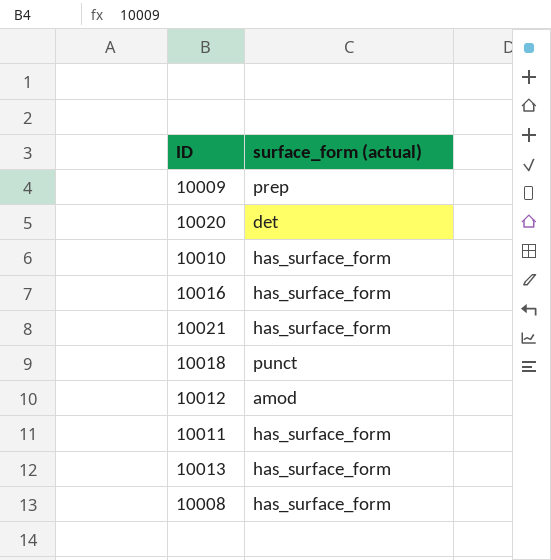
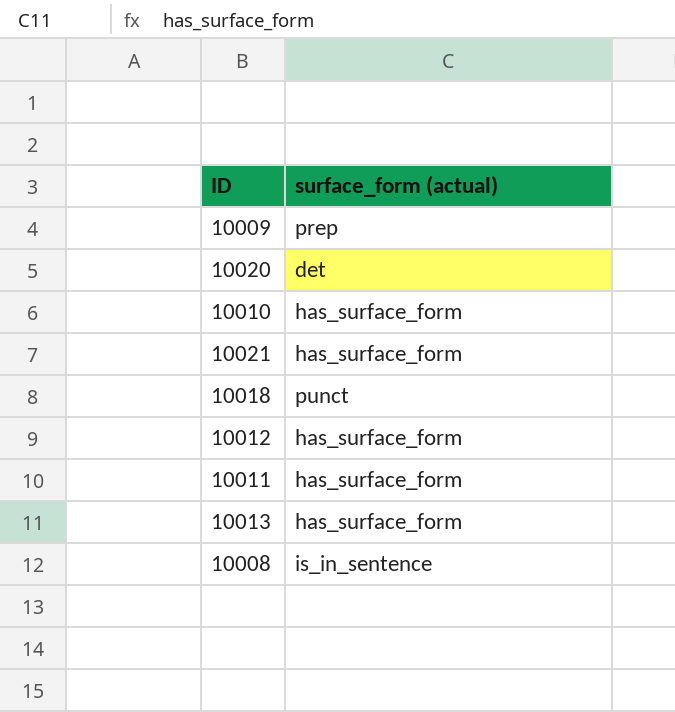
row 10016: has_surface_form -> none
10012 | surface_form (actual): amod -> has_surface_form
10008 | surface_form (actual): has_surface_form -> is_in_sentence

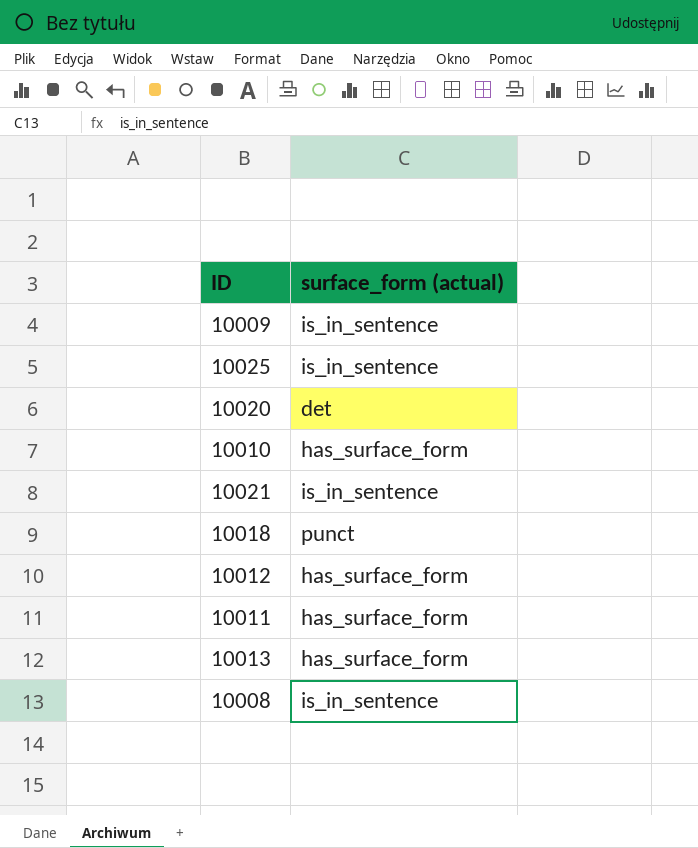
10009 | surface_form (actual): prep -> is_in_sentence
row 10025: none -> is_in_sentence
10021 | surface_form (actual): has_surface_form -> is_in_sentence

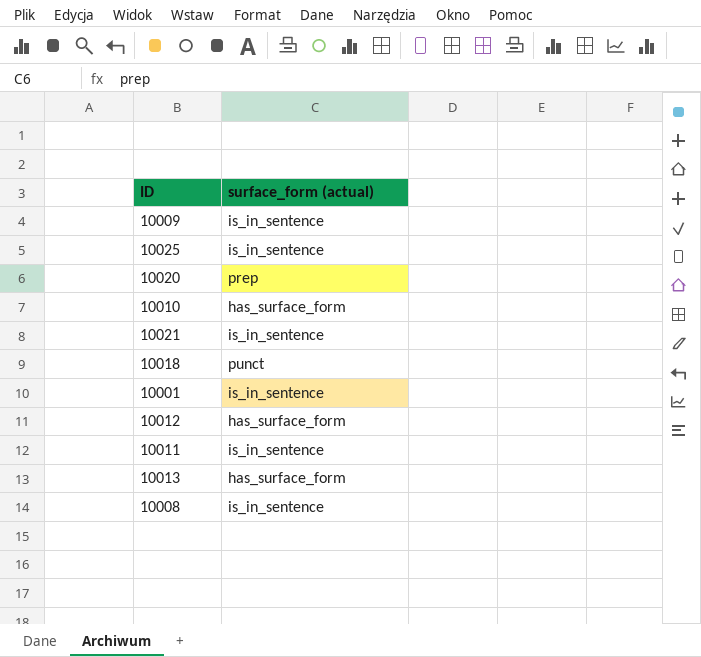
10020 | surface_form (actual): det -> prep
row 10001: none -> is_in_sentence
10011 | surface_form (actual): has_surface_form -> is_in_sentence

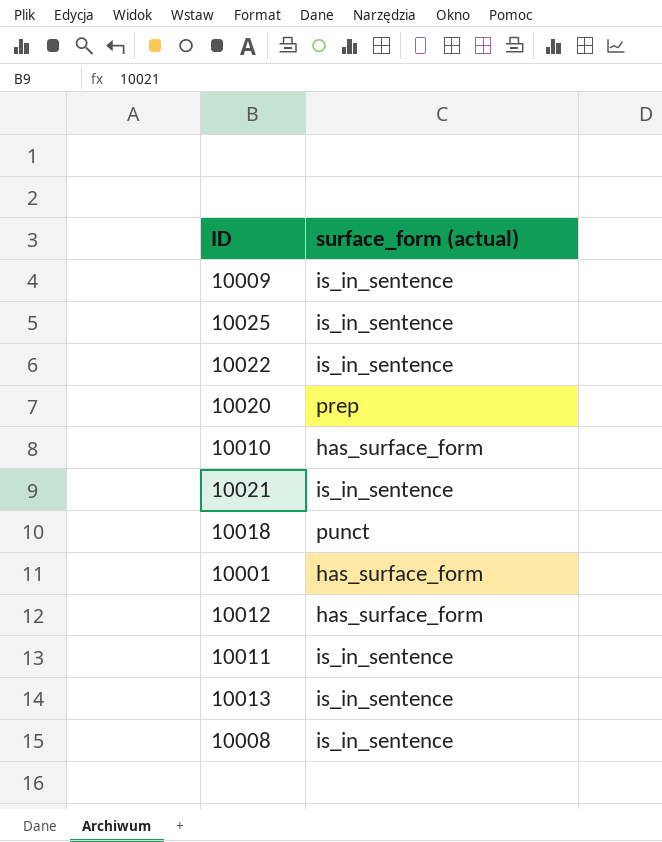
row 10022: none -> is_in_sentence
10001 | surface_form (actual): is_in_sentence -> has_surface_form
10013 | surface_form (actual): has_surface_form -> is_in_sentence

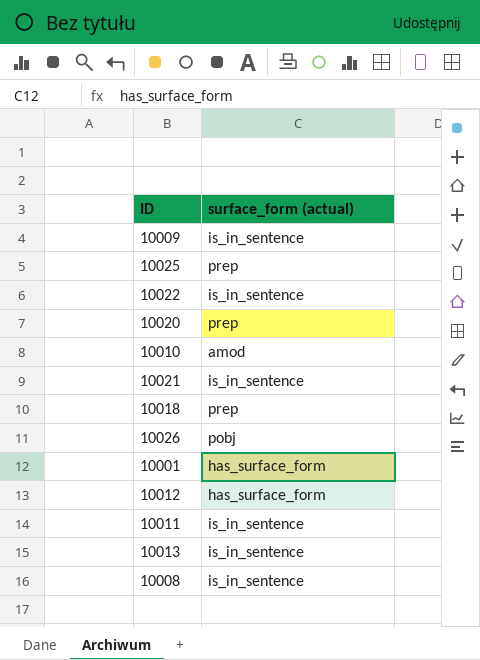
10025 | surface_form (actual): is_in_sentence -> prep
10010 | surface_form (actual): has_surface_form -> amod
10018 | surface_form (actual): punct -> prep
row 10026: none -> pobj

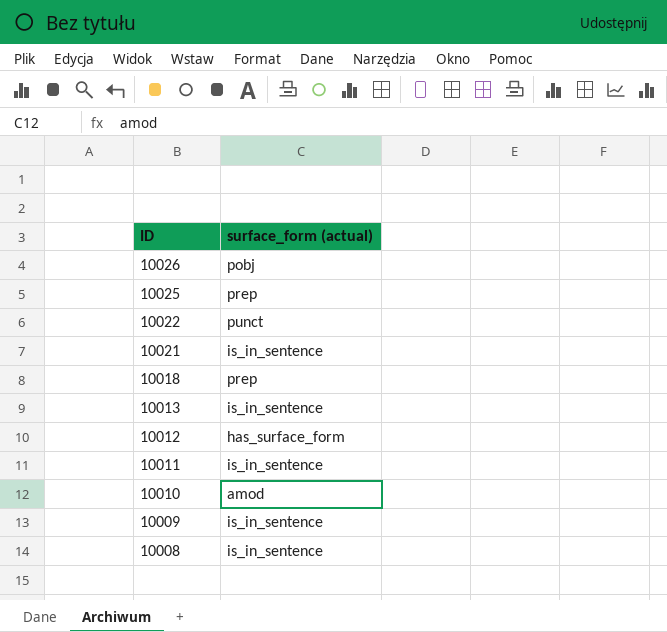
row order: none -> ID descending
row 10020: prep -> none
row 10001: has_surface_form -> none
10022 | surface_form (actual): is_in_sentence -> punct

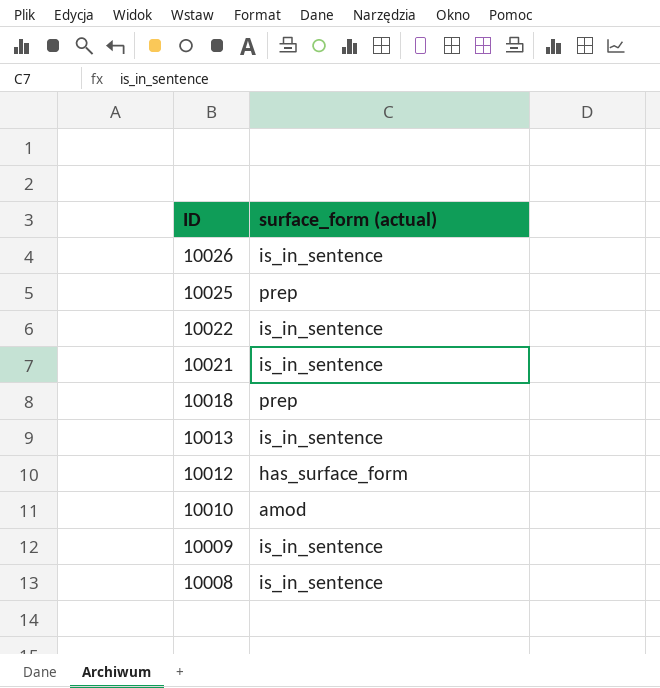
row 10011: is_in_sentence -> none
10026 | surface_form (actual): pobj -> is_in_sentence
10022 | surface_form (actual): punct -> is_in_sentence

